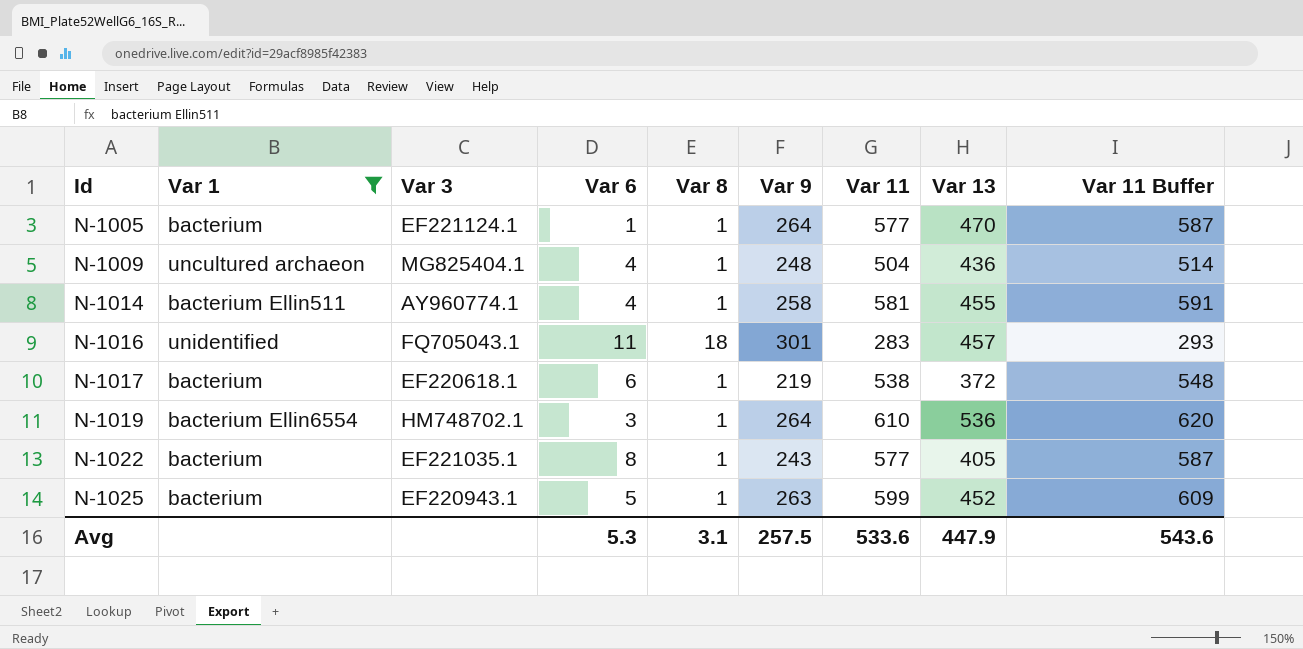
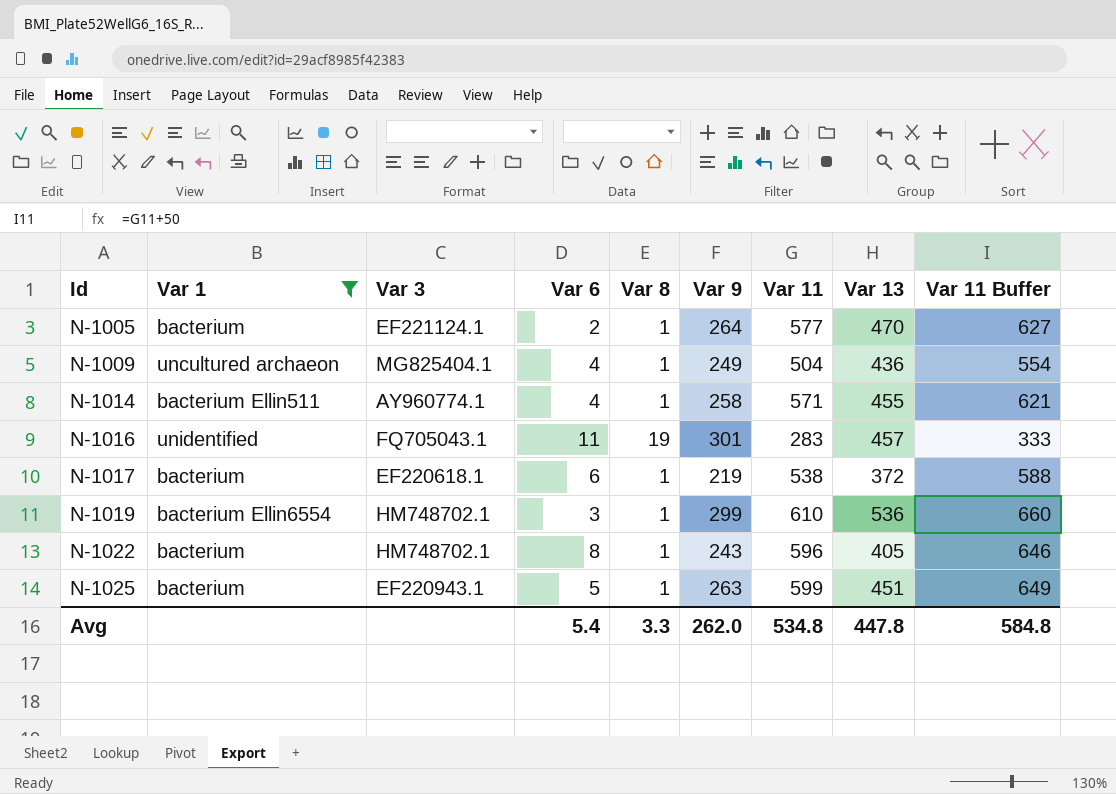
column Var 11 Buffer | formula: [Var 11] + 10 -> [Var 11] + 50
N-1005 | Var 6: 1 -> 2
N-1009 | Var 9: 248 -> 249
N-1014 | Var 11: 581 -> 571
N-1016 | Var 8: 18 -> 19
N-1019 | Var 9: 264 -> 299
N-1022 | Var 3: EF221035.1 -> HM748702.1
N-1022 | Var 11: 577 -> 596
N-1025 | Var 13: 452 -> 451
Avg | Var 6: 5.3 -> 5.4
Avg | Var 8: 3.1 -> 3.3
Avg | Var 9: 257.5 -> 262.0
Avg | Var 11: 533.6 -> 534.8
Avg | Var 13: 447.9 -> 447.8
Avg | Var 11 Buffer: 543.6 -> 584.8

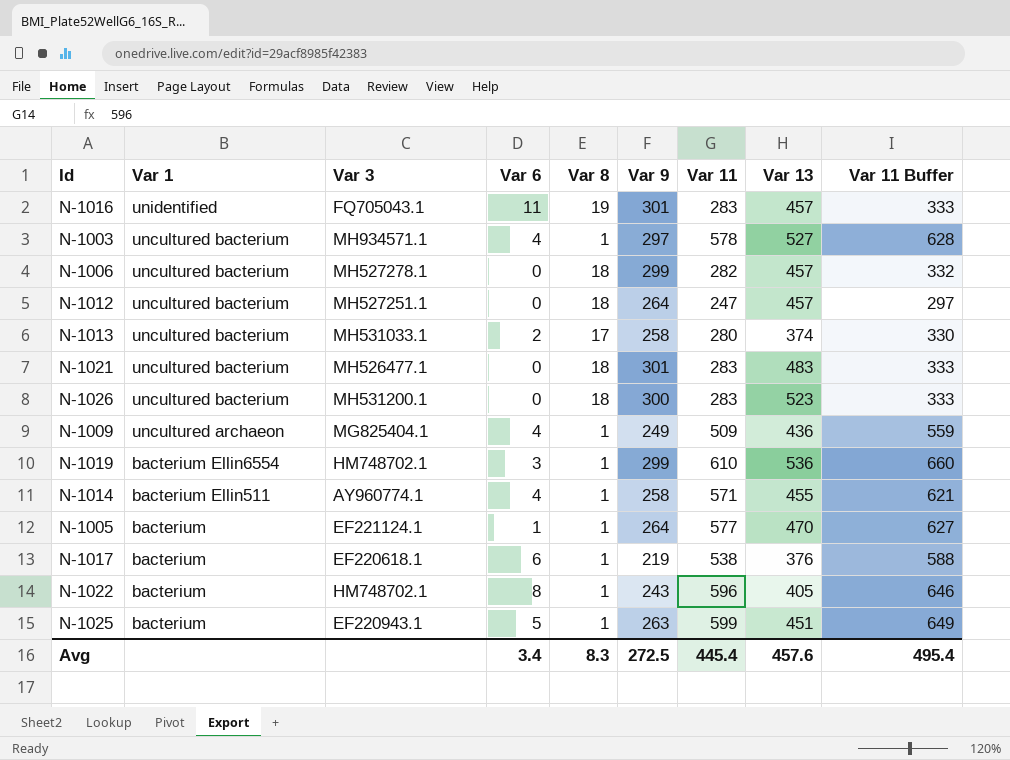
filter: Var 1 != uncultured bacterium -> none
row order: Id ascending -> Var 1 descending
N-1009 | Var 11: 504 -> 509
N-1009 | Var 11 Buffer: 554 -> 559
N-1005 | Var 6: 2 -> 1
N-1017 | Var 13: 372 -> 376
Avg | Var 6: 5.4 -> 3.4
Avg | Var 8: 3.3 -> 8.3
Avg | Var 9: 262.0 -> 272.5
Avg | Var 11: 534.8 -> 445.4
Avg | Var 13: 447.8 -> 457.6
Avg | Var 11 Buffer: 584.8 -> 495.4

